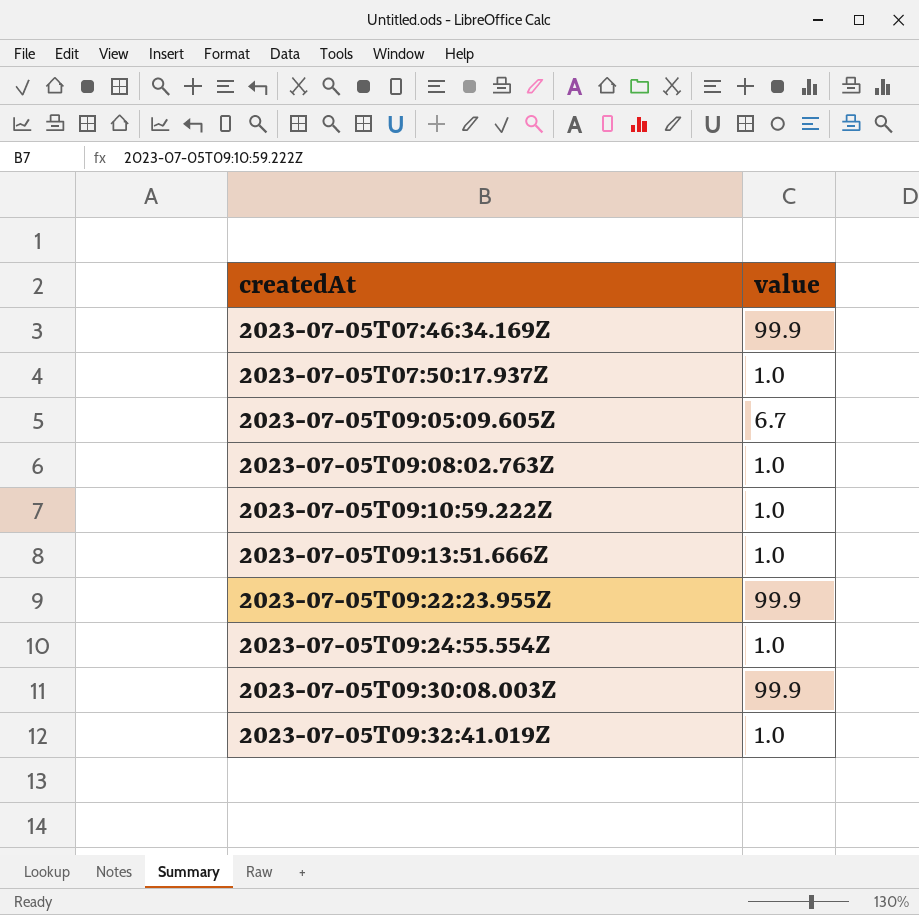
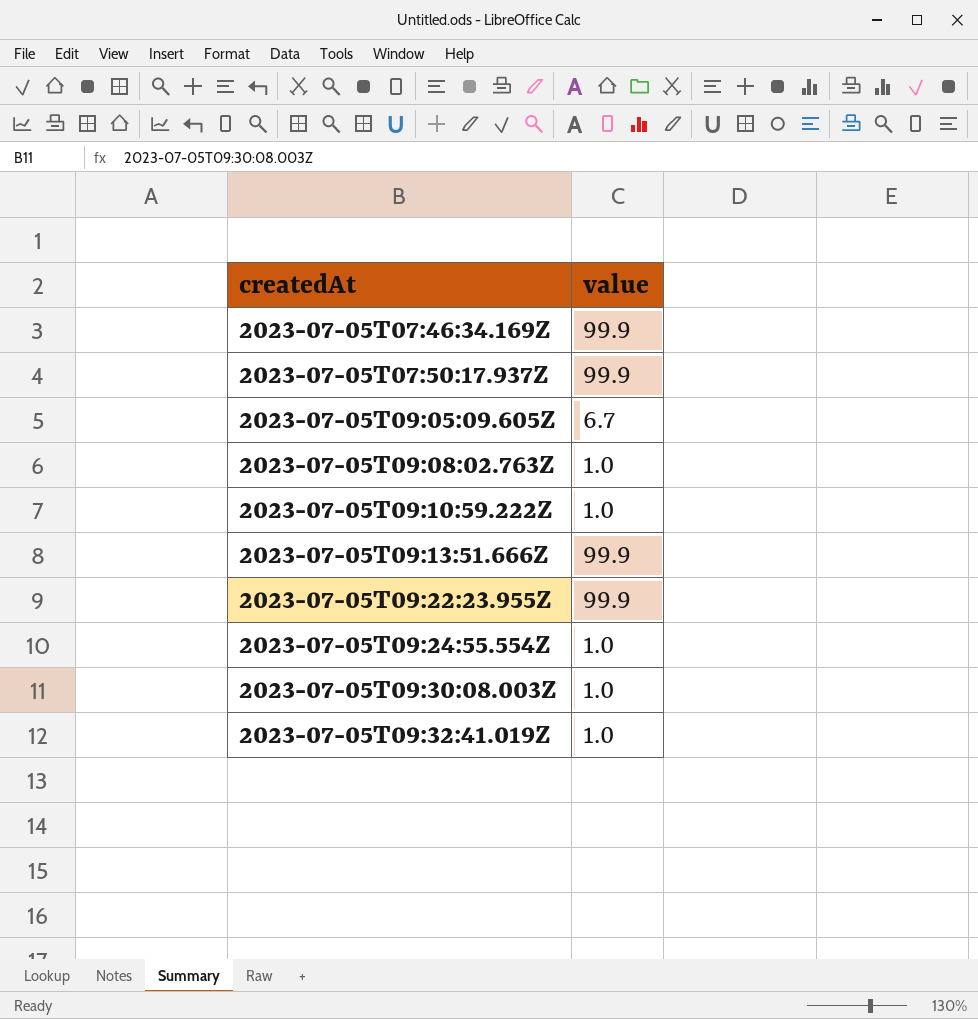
2023-07-05T07:50:17.937Z | value: 1.0 -> 99.9
2023-07-05T09:13:51.666Z | value: 1.0 -> 99.9
2023-07-05T09:30:08.003Z | value: 99.9 -> 1.0

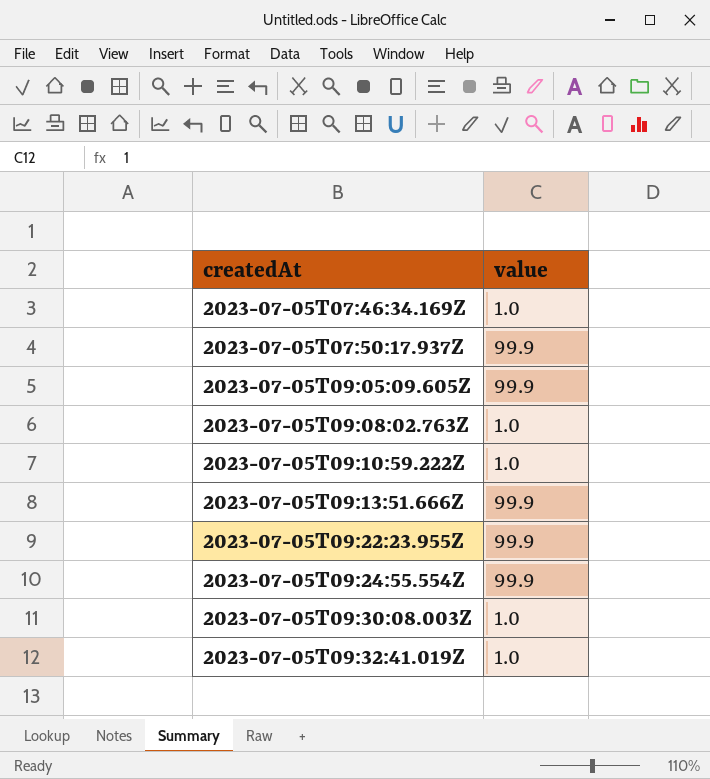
2023-07-05T07:46:34.169Z | value: 99.9 -> 1.0
2023-07-05T09:05:09.605Z | value: 6.7 -> 99.9
2023-07-05T09:24:55.554Z | value: 1.0 -> 99.9

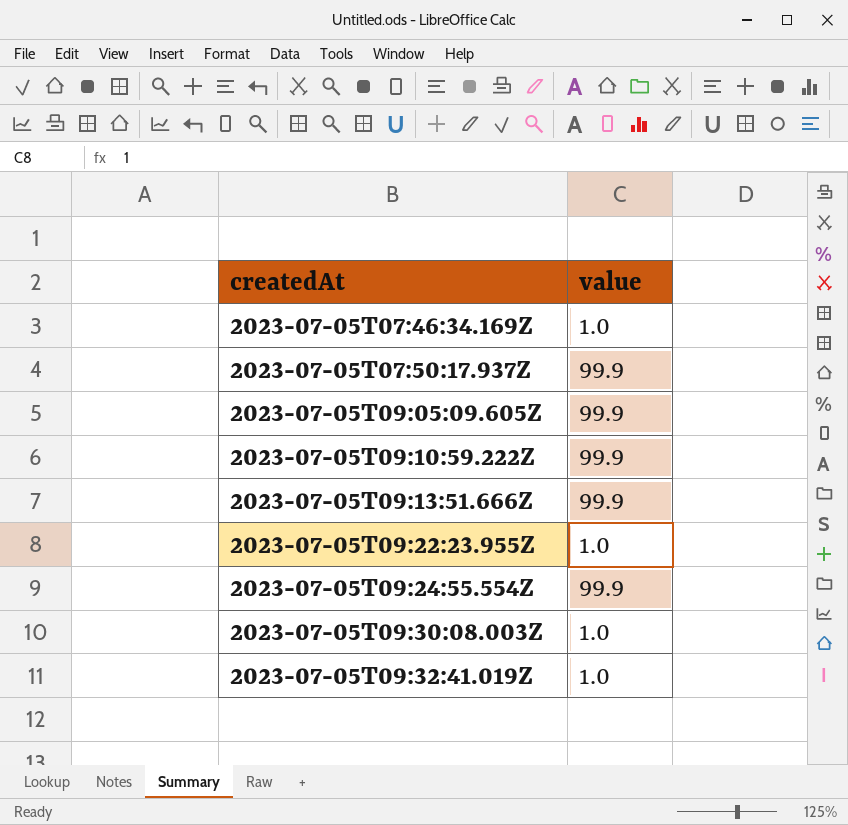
row 2023-07-05T09:08:02.763Z: 1.0 -> none
2023-07-05T09:10:59.222Z | value: 1.0 -> 99.9
2023-07-05T09:22:23.955Z | value: 99.9 -> 1.0

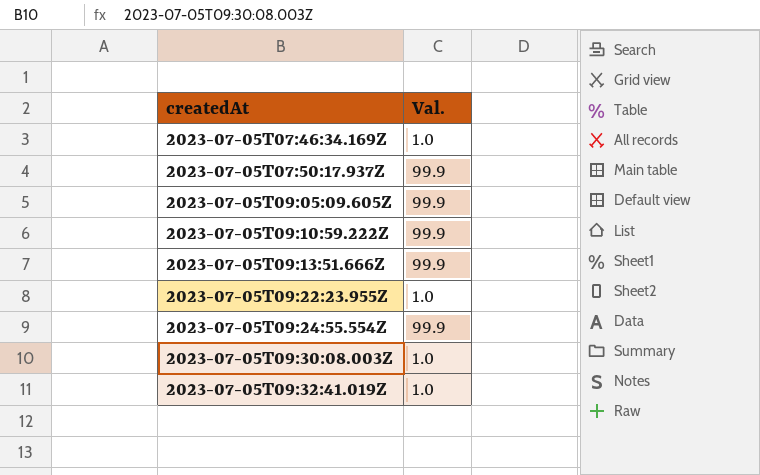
column name: value -> Val.

